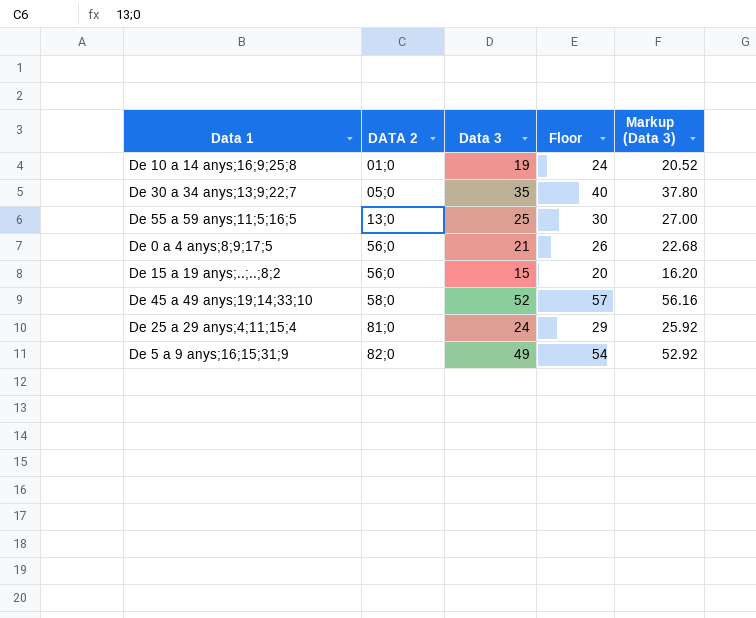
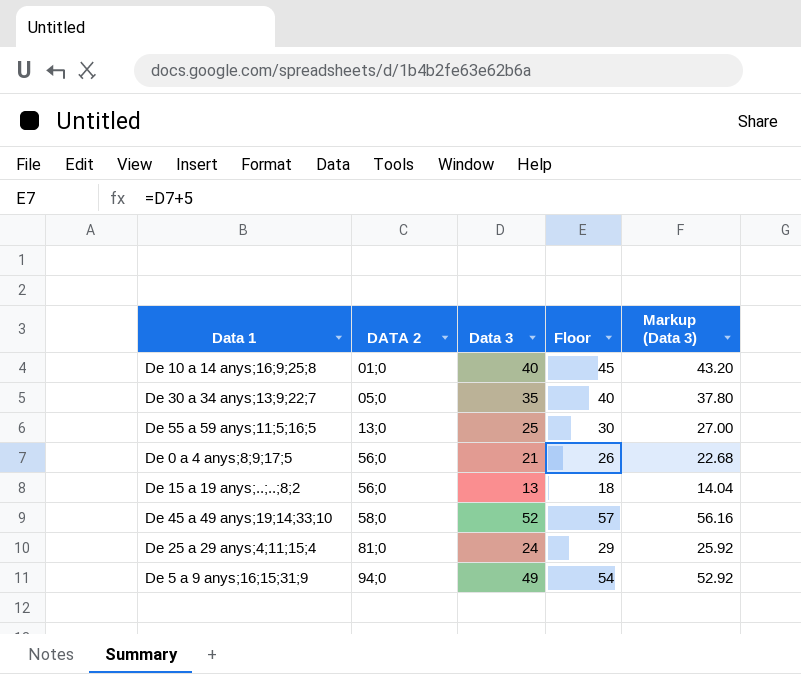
De 10 a 14 anys;16;9;25;8 | Data 3: 19 -> 40
De 10 a 14 anys;16;9;25;8 | Floor: 24 -> 45
De 10 a 14 anys;16;9;25;8 | Markup (Data 3): 20.52 -> 43.20
De 15 a 19 anys;..;..;8;2 | Data 3: 15 -> 13
De 15 a 19 anys;..;..;8;2 | Floor: 20 -> 18
De 15 a 19 anys;..;..;8;2 | Markup (Data 3): 16.20 -> 14.04
De 5 a 9 anys;16;15;31;9 | DATA 2: 82;0 -> 94;0

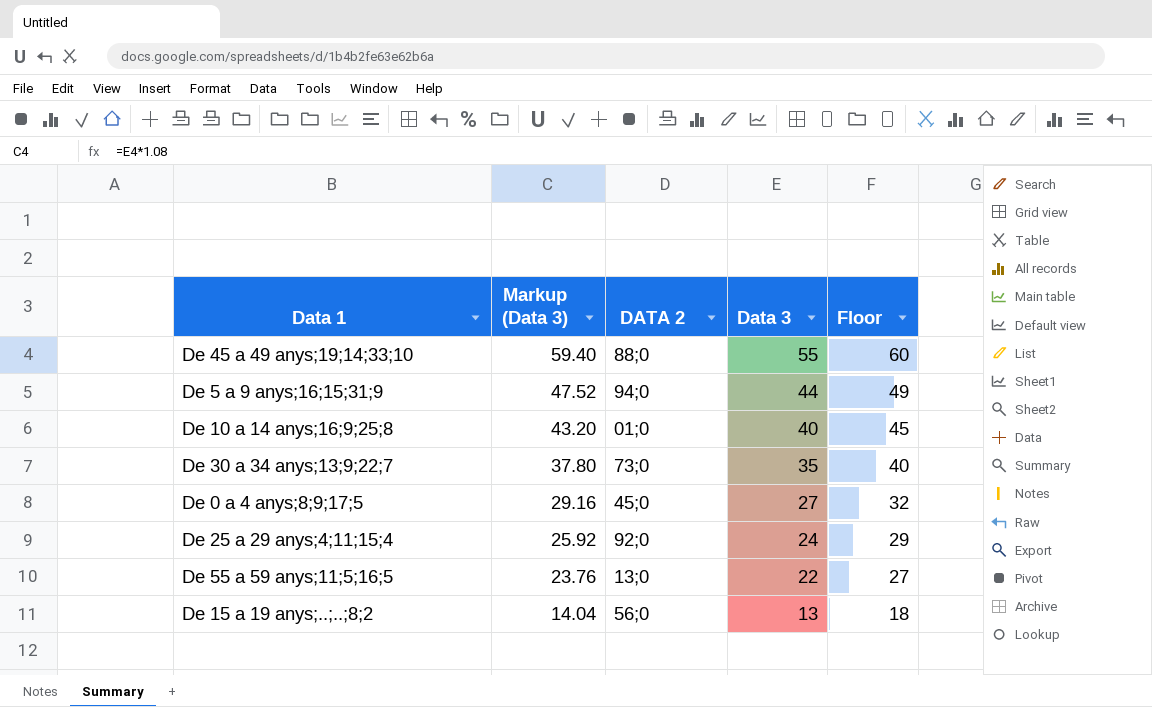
row order: DATA 2 ascending -> Markup (Data 3) descending
column Markup (Data 3) | position: 5 -> 2
De 45 a 49 anys;19;14;33;10 | Markup (Data 3): 56.16 -> 59.40
De 45 a 49 anys;19;14;33;10 | DATA 2: 58;0 -> 88;0
De 45 a 49 anys;19;14;33;10 | Data 3: 52 -> 55
De 45 a 49 anys;19;14;33;10 | Floor: 57 -> 60
De 5 a 9 anys;16;15;31;9 | Markup (Data 3): 52.92 -> 47.52
De 5 a 9 anys;16;15;31;9 | Data 3: 49 -> 44
De 5 a 9 anys;16;15;31;9 | Floor: 54 -> 49
De 30 a 34 anys;13;9;22;7 | DATA 2: 05;0 -> 73;0
De 0 a 4 anys;8;9;17;5 | Markup (Data 3): 22.68 -> 29.16
De 0 a 4 anys;8;9;17;5 | DATA 2: 56;0 -> 45;0
De 0 a 4 anys;8;9;17;5 | Data 3: 21 -> 27
De 0 a 4 anys;8;9;17;5 | Floor: 26 -> 32
De 25 a 29 anys;4;11;15;4 | DATA 2: 81;0 -> 92;0
De 55 a 59 anys;11;5;16;5 | Markup (Data 3): 27.00 -> 23.76
De 55 a 59 anys;11;5;16;5 | Data 3: 25 -> 22
De 55 a 59 anys;11;5;16;5 | Floor: 30 -> 27

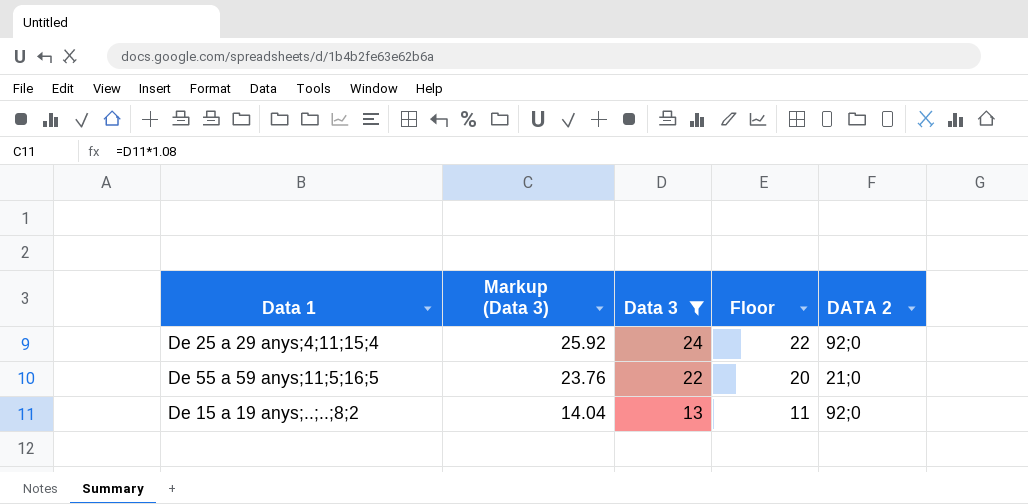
filter: none -> Data 3 <= 24
column Floor | formula: [Data 3] + 5 -> [Data 3] - 2
column DATA 2 | position: 3 -> 5
De 55 a 59 anys;11;5;16;5 | DATA 2: 13;0 -> 21;0
De 15 a 19 anys;..;..;8;2 | DATA 2: 56;0 -> 92;0

